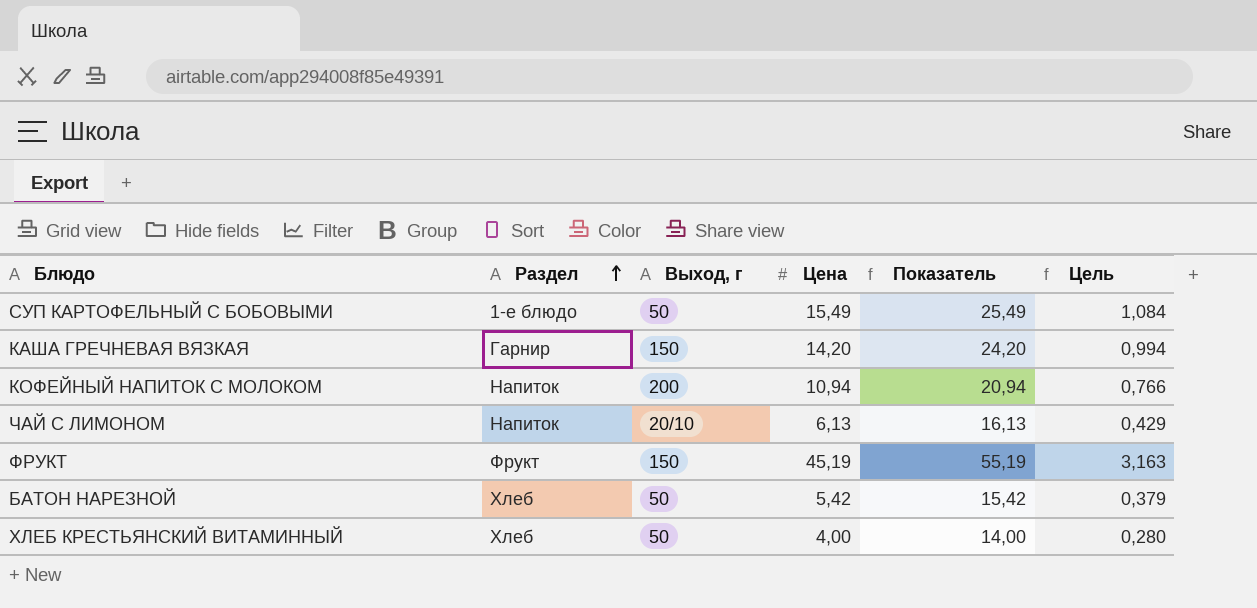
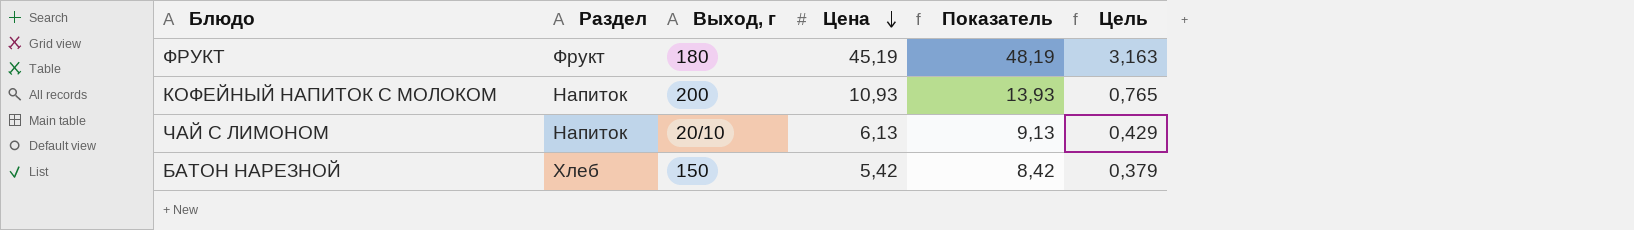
row order: Раздел ascending -> Цена descending
column Показатель | formula: [Цена] + 10 -> [Цена] + 3
row СУП КАРТОФЕЛЬНЫЙ С БОБОВЫМИ: 1-е блюдо | 50 | 15,49 | 25,49 | 1,084 -> none
row КАША ГРЕЧНЕВАЯ ВЯЗКАЯ: Гарнир | 150 | 14,20 | 24,20 | 0,994 -> none
row ХЛЕБ КРЕСТЬЯНСКИЙ ВИТАМИННЫЙ: Хлеб | 50 | 4,00 | 14,00 | 0,280 -> none
ФРУКТ | Выход, г: 150 -> 180
КОФЕЙНЫЙ НАПИТОК С МОЛОКОМ | Цена: 10,94 -> 10,93
КОФЕЙНЫЙ НАПИТОК С МОЛОКОМ | Цель: 0,766 -> 0,765
БАТОН НАРЕЗНОЙ | Выход, г: 50 -> 150

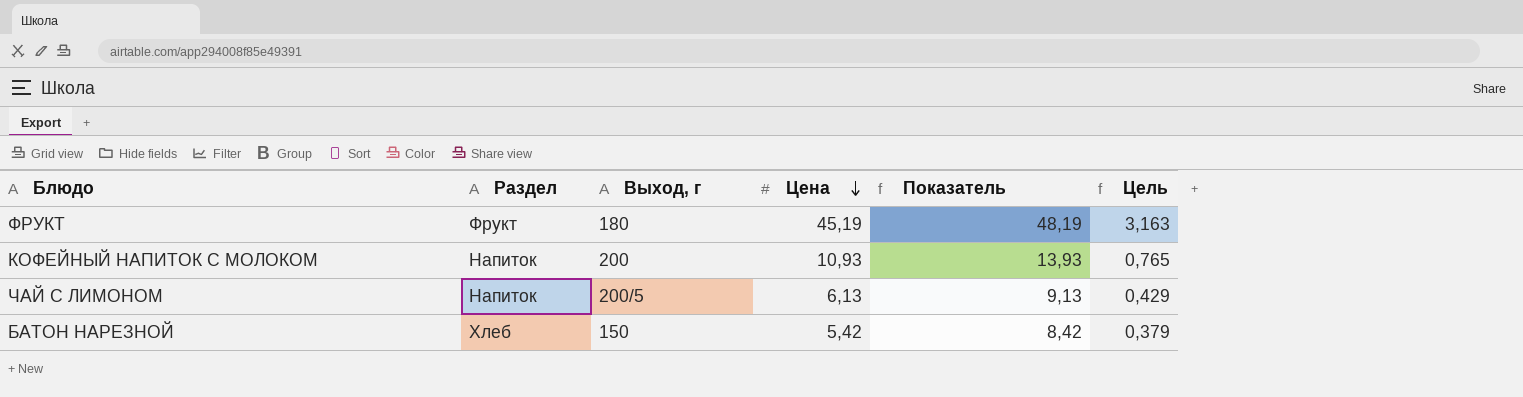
ЧАЙ С ЛИМОНОМ | Выход, г: 20/10 -> 200/5

